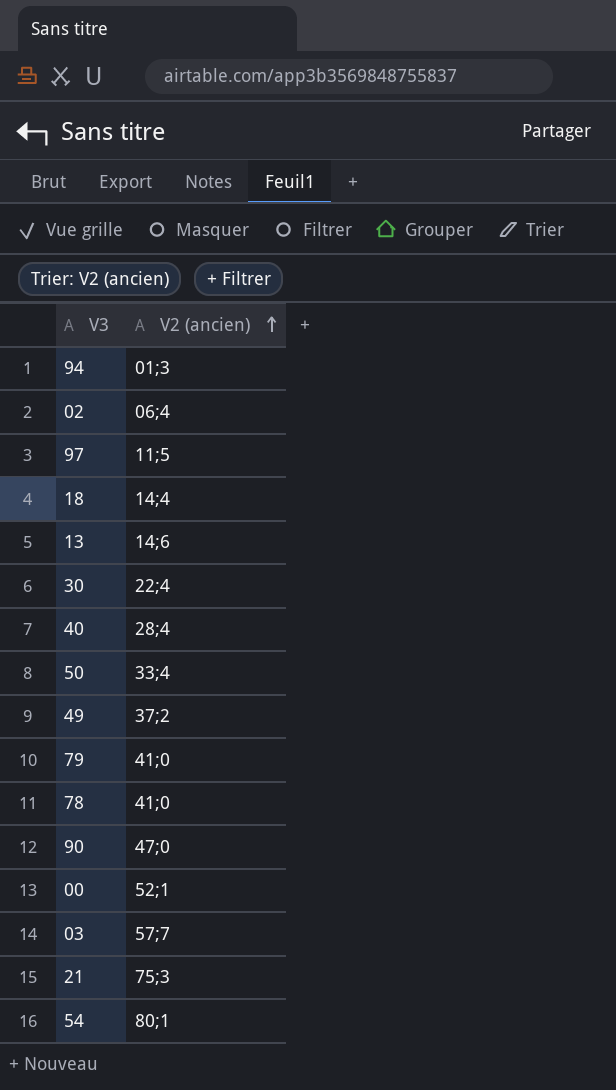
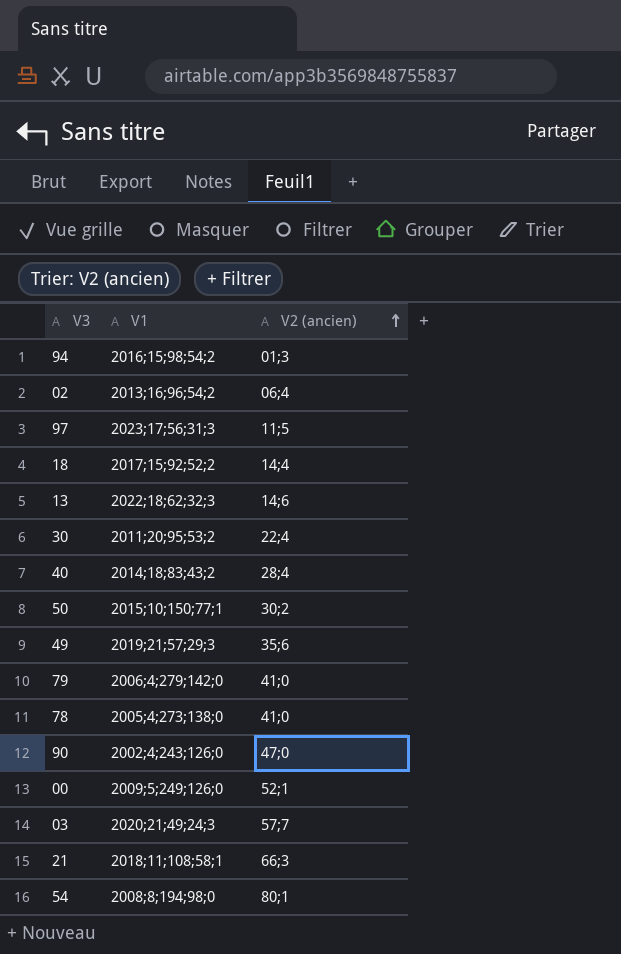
column V1 | position: none -> 2
50 | V2 (ancien): 33;4 -> 30;2
49 | V2 (ancien): 37;2 -> 35;6
21 | V2 (ancien): 75;3 -> 66;3

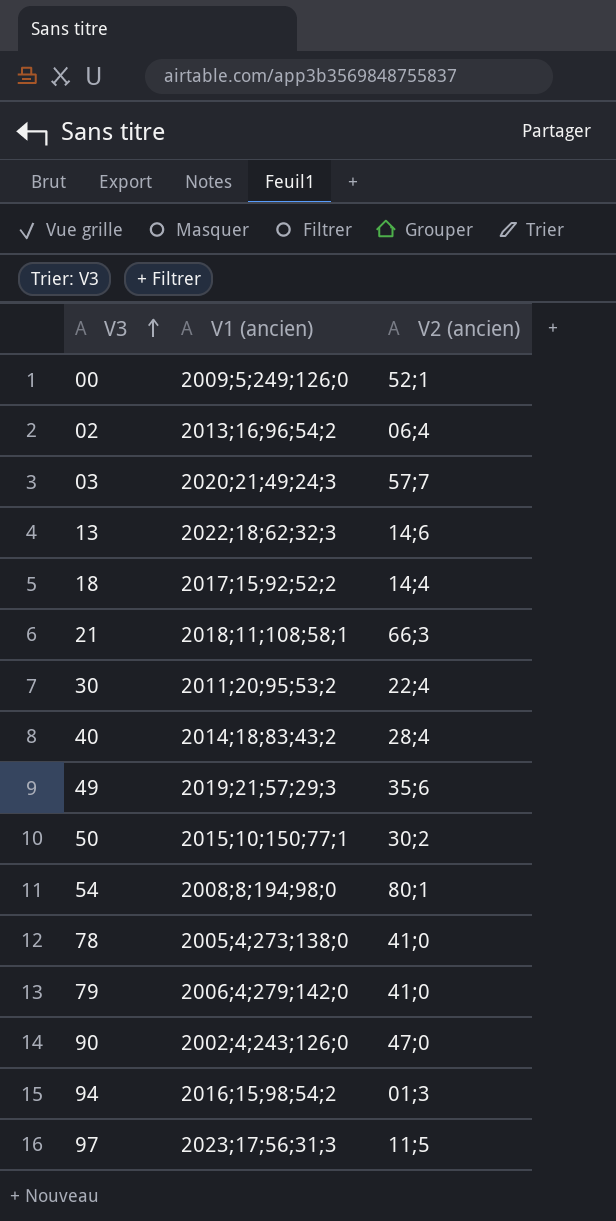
row order: V2 (ancien) ascending -> V3 ascending
column name: V1 -> V1 (ancien)

